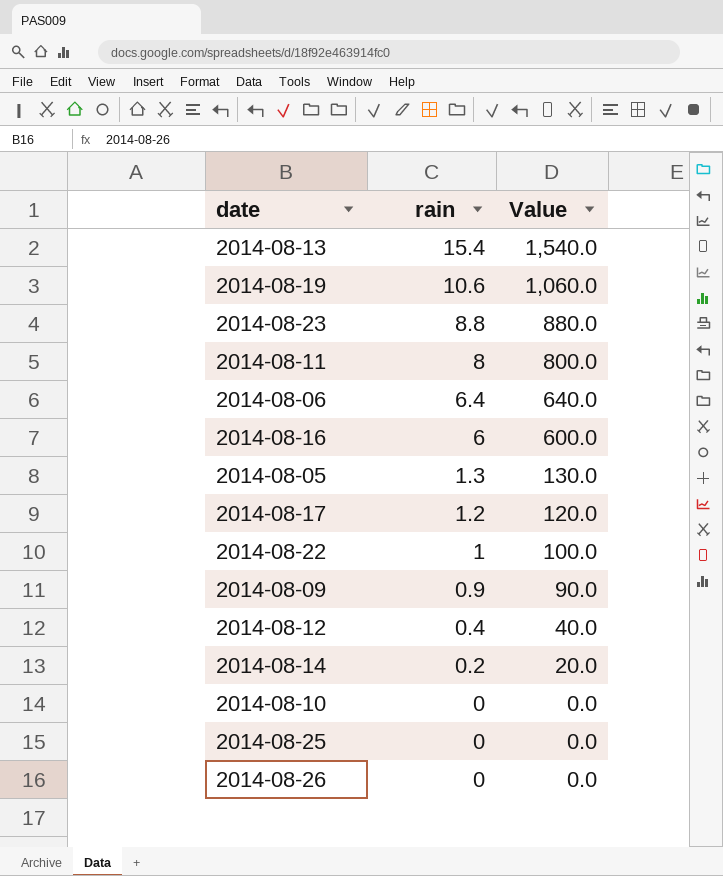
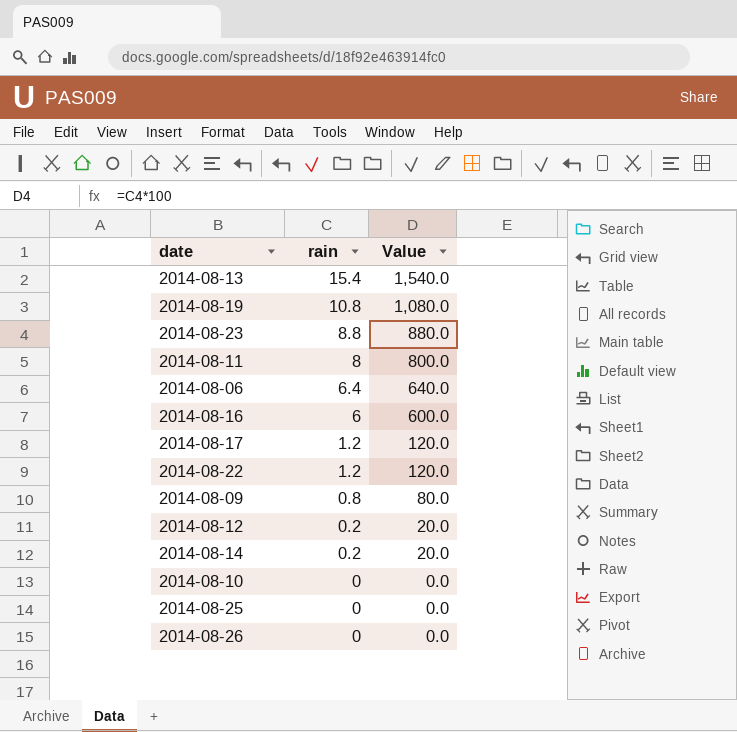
row 2014-08-05: 1.3 | 130.0 -> none
2014-08-19 | rain: 10.6 -> 10.8
2014-08-19 | Value: 1,060.0 -> 1,080.0
2014-08-22 | rain: 1 -> 1.2
2014-08-22 | Value: 100.0 -> 120.0
2014-08-09 | rain: 0.9 -> 0.8
2014-08-09 | Value: 90.0 -> 80.0
2014-08-12 | rain: 0.4 -> 0.2
2014-08-12 | Value: 40.0 -> 20.0

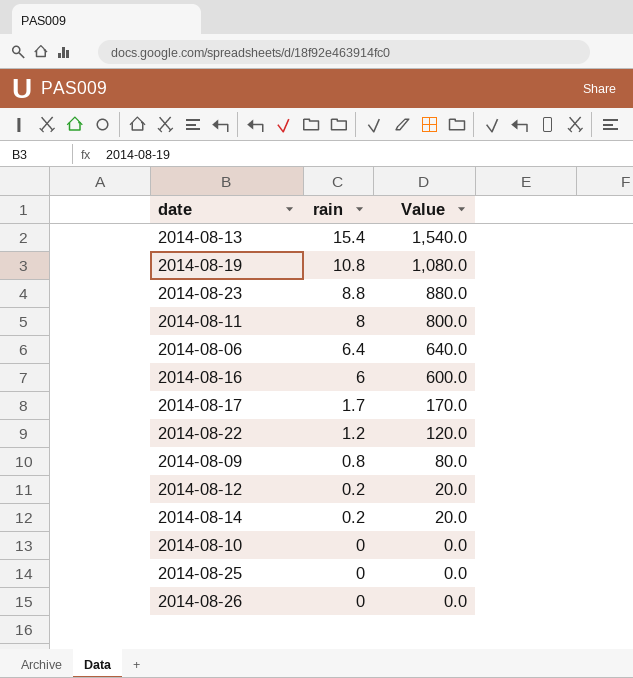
2014-08-17 | rain: 1.2 -> 1.7
2014-08-17 | Value: 120.0 -> 170.0

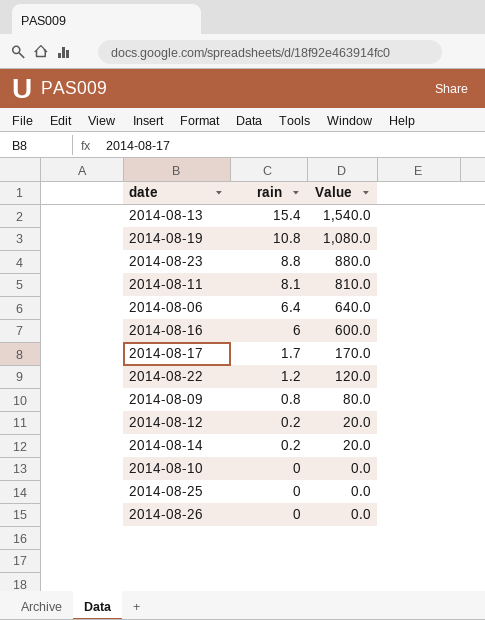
2014-08-11 | rain: 8 -> 8.1
2014-08-11 | Value: 800.0 -> 810.0

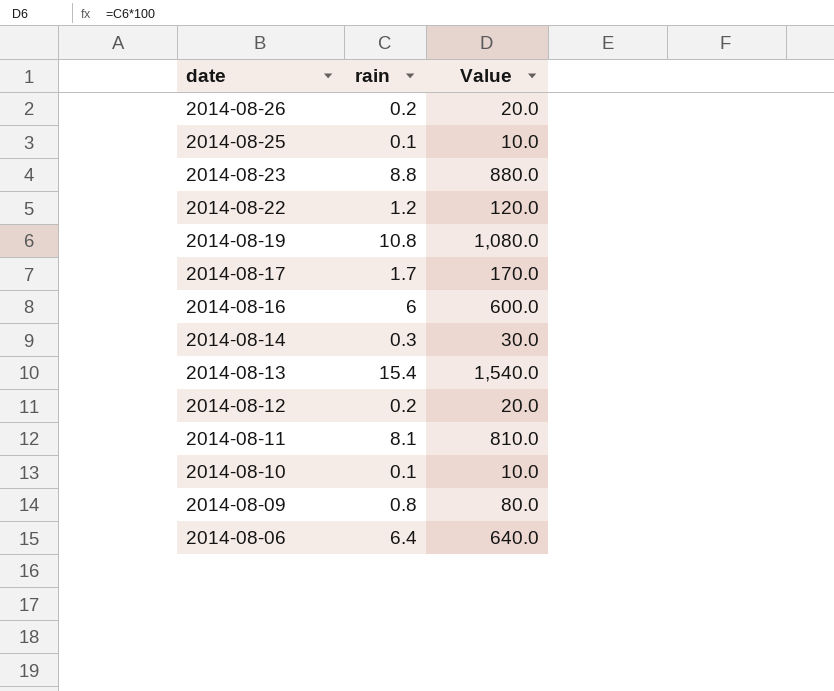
row order: rain descending -> date descending
2014-08-26 | rain: 0 -> 0.2
2014-08-26 | Value: 0.0 -> 20.0
2014-08-25 | rain: 0 -> 0.1
2014-08-25 | Value: 0.0 -> 10.0
2014-08-14 | rain: 0.2 -> 0.3
2014-08-14 | Value: 20.0 -> 30.0
2014-08-10 | rain: 0 -> 0.1
2014-08-10 | Value: 0.0 -> 10.0

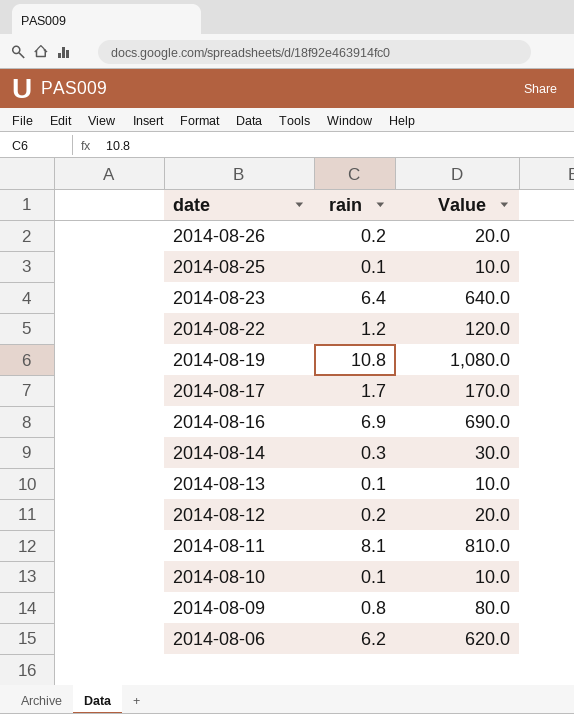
2014-08-23 | rain: 8.8 -> 6.4
2014-08-23 | Value: 880.0 -> 640.0
2014-08-16 | rain: 6 -> 6.9
2014-08-16 | Value: 600.0 -> 690.0
2014-08-13 | rain: 15.4 -> 0.1
2014-08-13 | Value: 1,540.0 -> 10.0
2014-08-06 | rain: 6.4 -> 6.2
2014-08-06 | Value: 640.0 -> 620.0

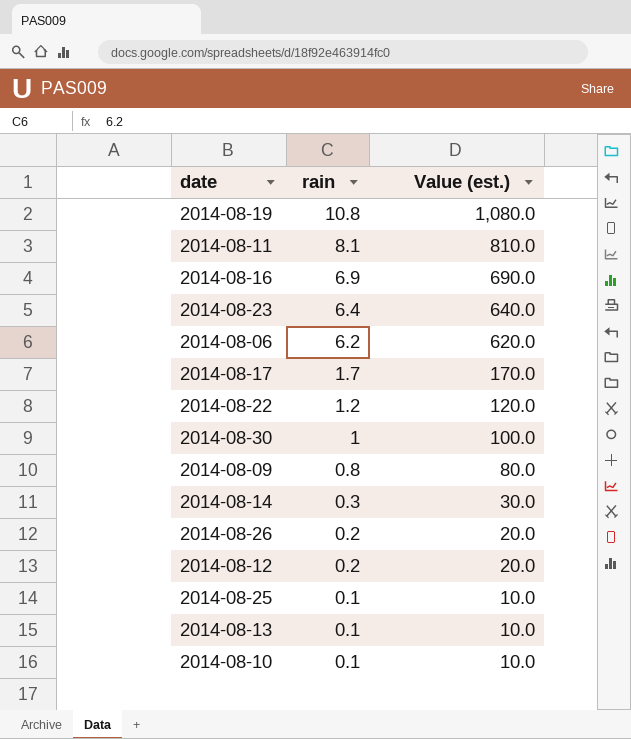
row order: date descending -> rain descending
column name: Value -> Value (est.)
row 2014-08-30: none -> 1 | 100.0

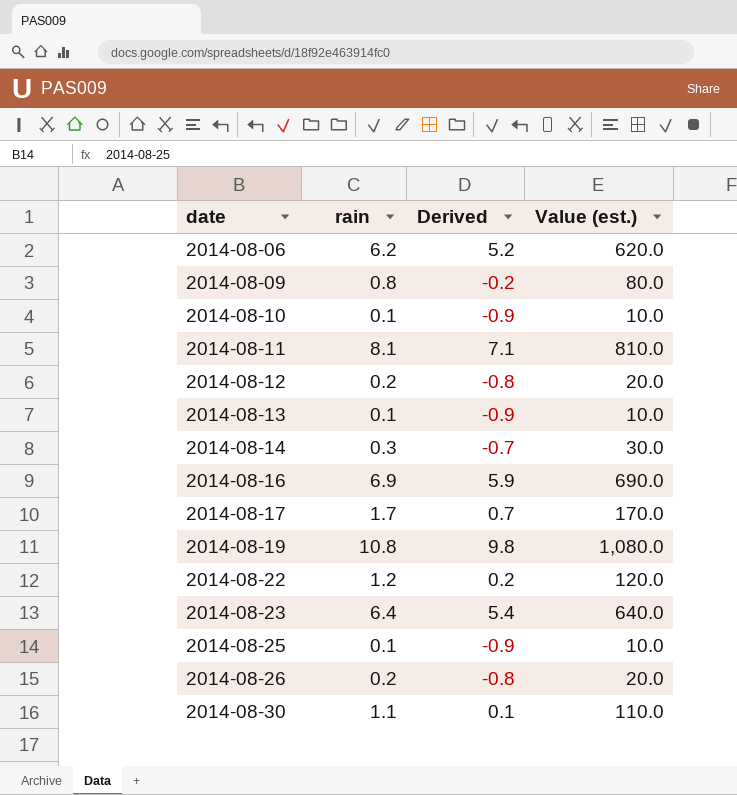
row order: rain descending -> date ascending
column Derived | formula: none -> [rain] - 1
2014-08-30 | rain: 1 -> 1.1
2014-08-30 | Value (est.): 100.0 -> 110.0

